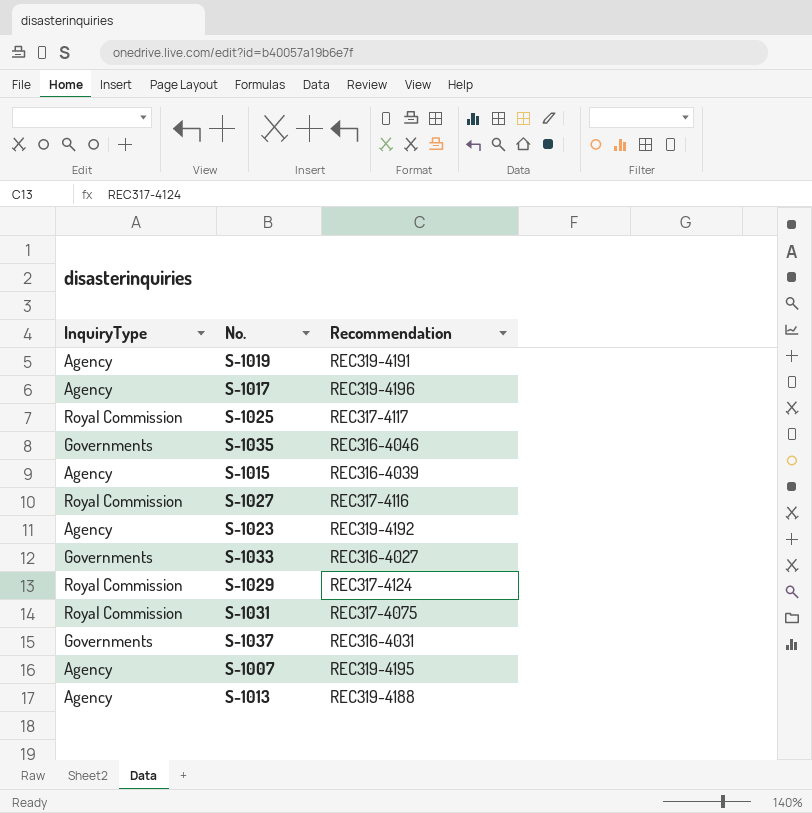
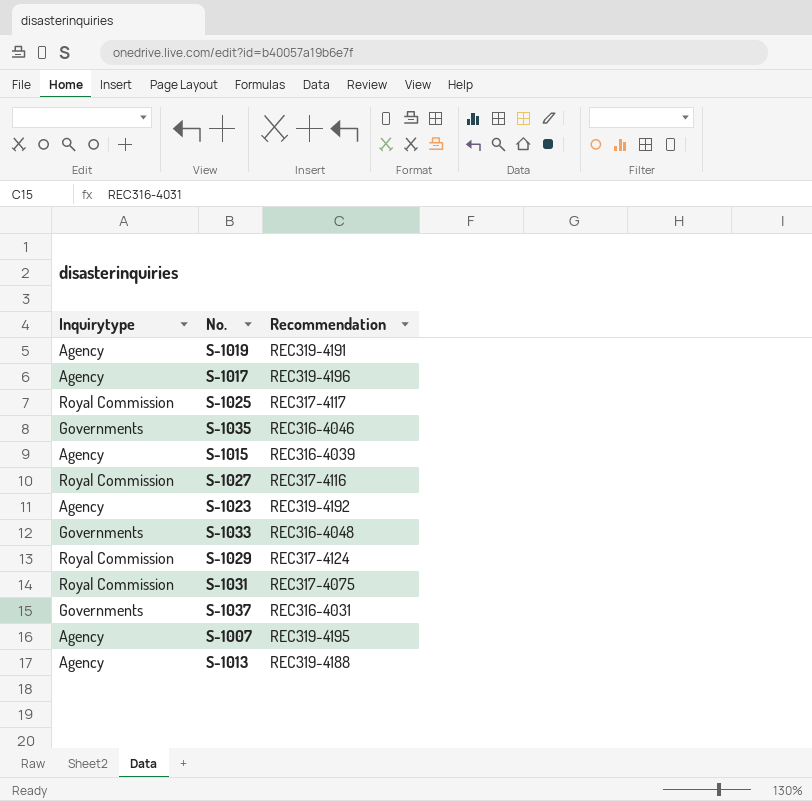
column name: InquiryType -> Inquirytype
S-1033 | Recommendation: REC316-4027 -> REC316-4048

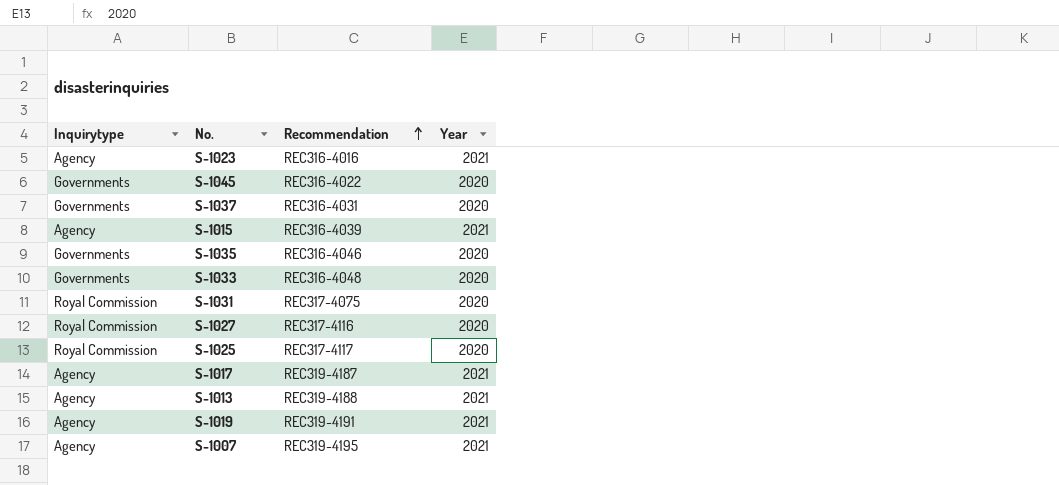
row order: none -> Recommendation ascending
column Year | position: none -> 4
row S-1029: Royal Commission | REC317-4124 -> none
S-1023 | Recommendation: REC319-4192 -> REC316-4016
row S-1045: none -> Governments | REC316-4022 | 2020
S-1017 | Recommendation: REC319-4196 -> REC319-4187

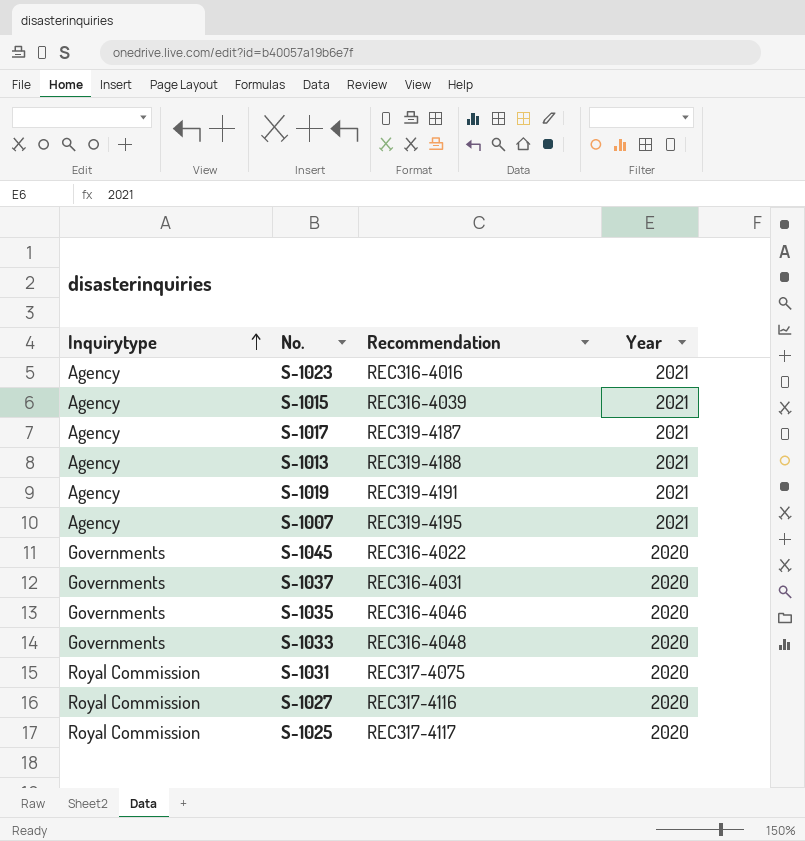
row order: Recommendation ascending -> Inquirytype ascending

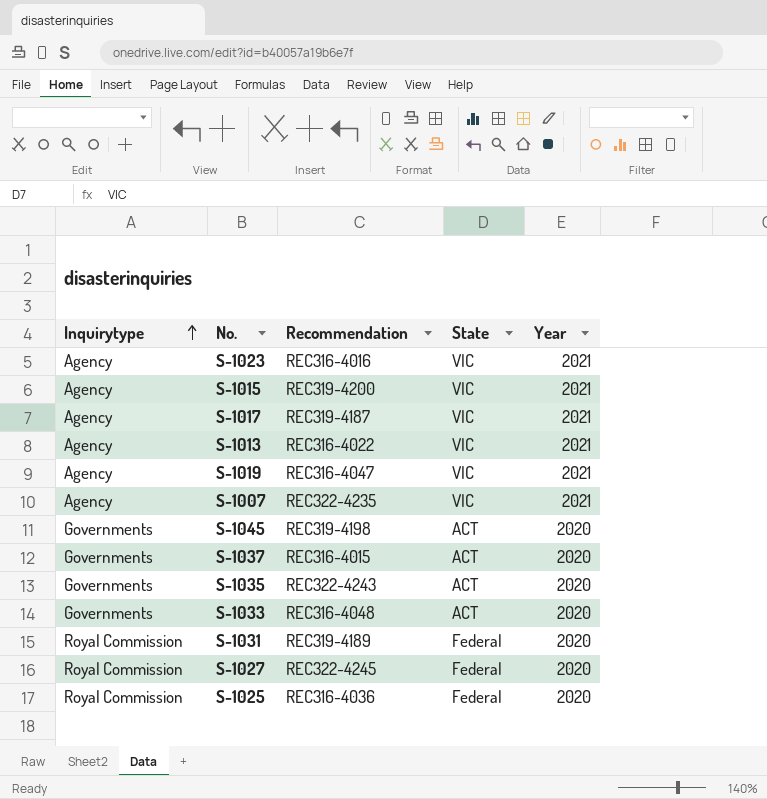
column State | position: none -> 4
S-1015 | Recommendation: REC316-4039 -> REC319-4200
S-1013 | Recommendation: REC319-4188 -> REC316-4022
S-1019 | Recommendation: REC319-4191 -> REC316-4047
S-1007 | Recommendation: REC319-4195 -> REC322-4235
S-1045 | Recommendation: REC316-4022 -> REC319-4198
S-1037 | Recommendation: REC316-4031 -> REC316-4015
S-1035 | Recommendation: REC316-4046 -> REC322-4243
S-1031 | Recommendation: REC317-4075 -> REC319-4189
S-1027 | Recommendation: REC317-4116 -> REC322-4245
S-1025 | Recommendation: REC317-4117 -> REC316-4036

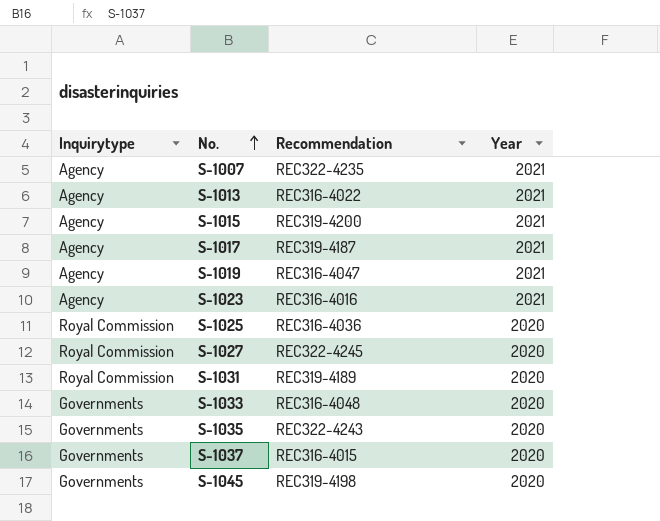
row order: Inquirytype ascending -> No. ascending
column State | position: 4 -> none

